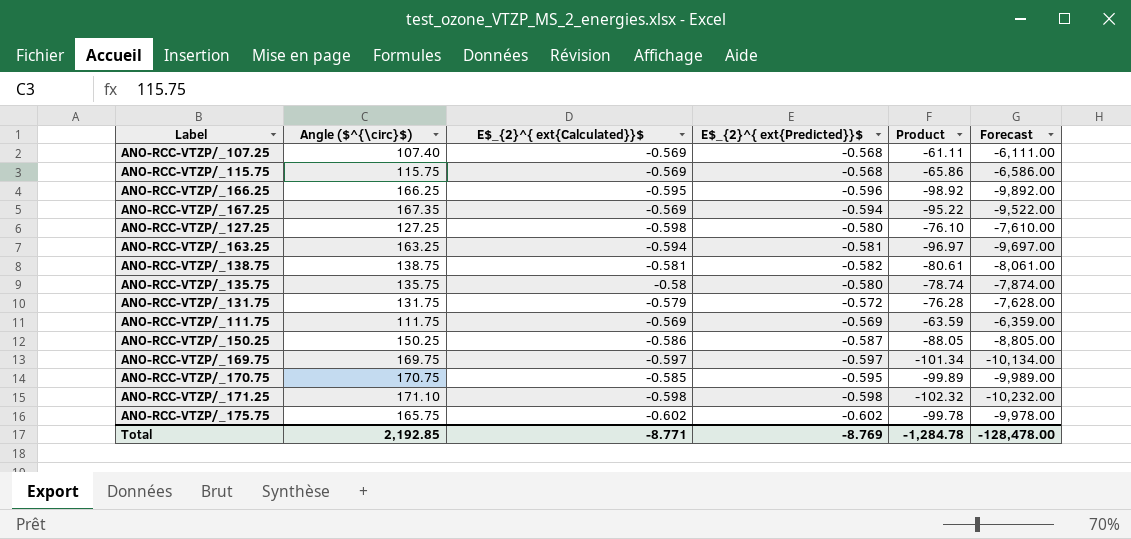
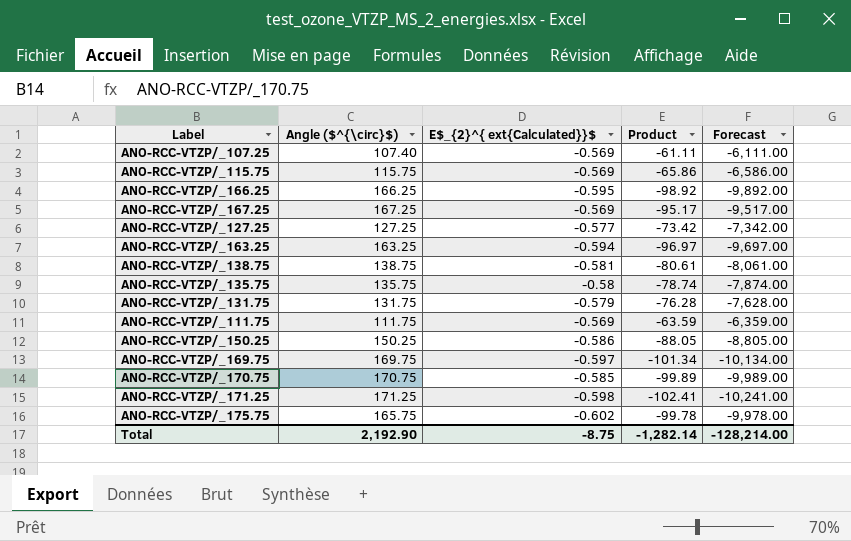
column E$_{2}^{ ext{Predicted}}$ | position: 4 -> none
ANO-RCC-VTZP/_167.25 | Angle ($^{\circ}$): 167.35 -> 167.25
ANO-RCC-VTZP/_167.25 | Product: -95.22 -> -95.17
ANO-RCC-VTZP/_167.25 | Forecast: -9,522.00 -> -9,517.00
ANO-RCC-VTZP/_127.25 | E$_{2}^{ ext{Calculated}}$: -0.598 -> -0.577
ANO-RCC-VTZP/_127.25 | Product: -76.10 -> -73.42
ANO-RCC-VTZP/_127.25 | Forecast: -7,610.00 -> -7,342.00
ANO-RCC-VTZP/_171.25 | Angle ($^{\circ}$): 171.10 -> 171.25
ANO-RCC-VTZP/_171.25 | Product: -102.32 -> -102.41
ANO-RCC-VTZP/_171.25 | Forecast: -10,232.00 -> -10,241.00
Total | Angle ($^{\circ}$): 2,192.85 -> 2,192.90
Total | E$_{2}^{ ext{Calculated}}$: -8.771 -> -8.75
Total | Product: -1,284.78 -> -1,282.14
Total | Forecast: -128,478.00 -> -128,214.00

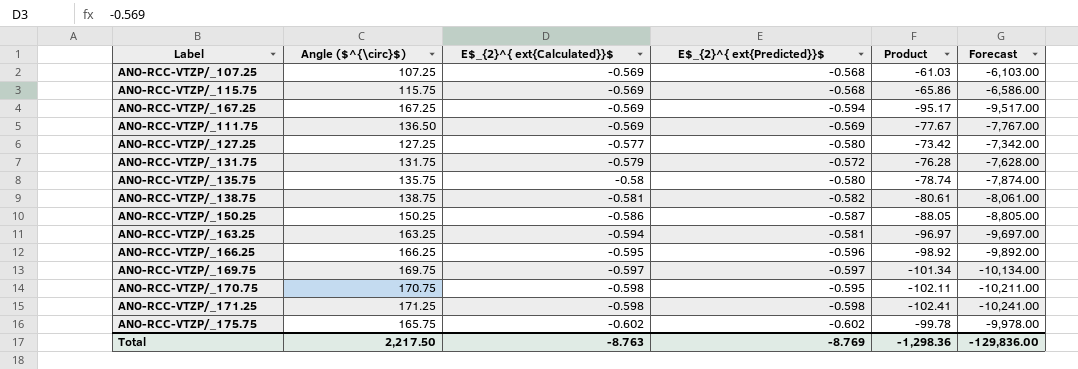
row order: none -> E$_{2}^{ ext{Calculated}}$ descending
column E$_{2}^{ ext{Predicted}}$ | position: none -> 4
ANO-RCC-VTZP/_107.25 | Angle ($^{\circ}$): 107.40 -> 107.25
ANO-RCC-VTZP/_107.25 | Product: -61.11 -> -61.03
ANO-RCC-VTZP/_107.25 | Forecast: -6,111.00 -> -6,103.00
ANO-RCC-VTZP/_111.75 | Angle ($^{\circ}$): 111.75 -> 136.50
ANO-RCC-VTZP/_111.75 | Product: -63.59 -> -77.67
ANO-RCC-VTZP/_111.75 | Forecast: -6,359.00 -> -7,767.00
ANO-RCC-VTZP/_170.75 | E$_{2}^{ ext{Calculated}}$: -0.585 -> -0.598
ANO-RCC-VTZP/_170.75 | Product: -99.89 -> -102.11
ANO-RCC-VTZP/_170.75 | Forecast: -9,989.00 -> -10,211.00
Total | Angle ($^{\circ}$): 2,192.90 -> 2,217.50
Total | E$_{2}^{ ext{Calculated}}$: -8.75 -> -8.763
Total | Product: -1,282.14 -> -1,298.36
Total | Forecast: -128,214.00 -> -129,836.00

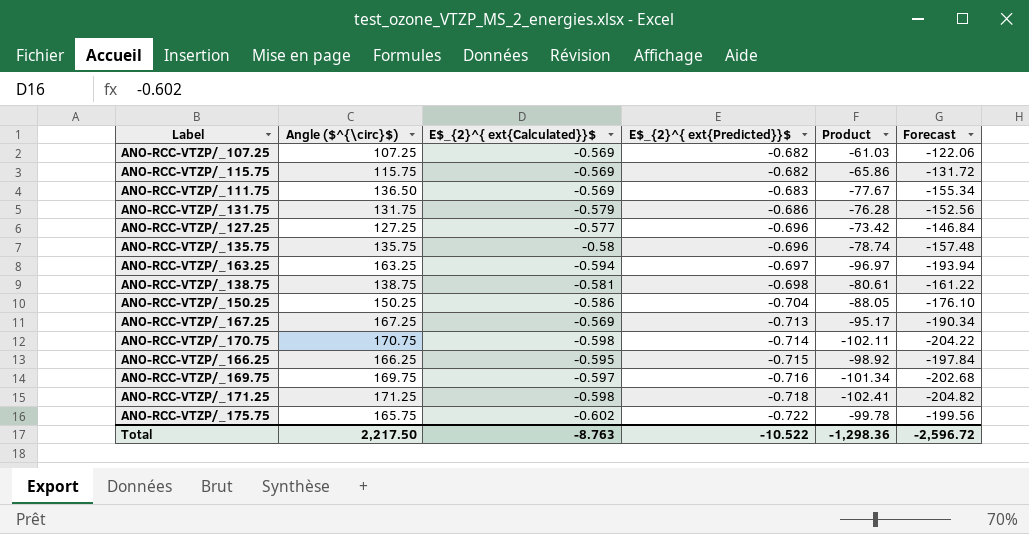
row order: E$_{2}^{ ext{Calculated}}$ descending -> E$_{2}^{ ext{Predicted}}$ descending
column Forecast | formula: [Product] * 100 -> [Product] * 2
ANO-RCC-VTZP/_107.25 | E$_{2}^{ ext{Predicted}}$: -0.568 -> -0.682
ANO-RCC-VTZP/_115.75 | E$_{2}^{ ext{Predicted}}$: -0.568 -> -0.682
ANO-RCC-VTZP/_111.75 | E$_{2}^{ ext{Predicted}}$: -0.569 -> -0.683
ANO-RCC-VTZP/_131.75 | E$_{2}^{ ext{Predicted}}$: -0.572 -> -0.686
ANO-RCC-VTZP/_127.25 | E$_{2}^{ ext{Predicted}}$: -0.580 -> -0.696
ANO-RCC-VTZP/_135.75 | E$_{2}^{ ext{Predicted}}$: -0.580 -> -0.696
ANO-RCC-VTZP/_163.25 | E$_{2}^{ ext{Predicted}}$: -0.581 -> -0.697
ANO-RCC-VTZP/_138.75 | E$_{2}^{ ext{Predicted}}$: -0.582 -> -0.698
ANO-RCC-VTZP/_150.25 | E$_{2}^{ ext{Predicted}}$: -0.587 -> -0.704
ANO-RCC-VTZP/_167.25 | E$_{2}^{ ext{Predicted}}$: -0.594 -> -0.713
ANO-RCC-VTZP/_170.75 | E$_{2}^{ ext{Predicted}}$: -0.595 -> -0.714
ANO-RCC-VTZP/_166.25 | E$_{2}^{ ext{Predicted}}$: -0.596 -> -0.715
ANO-RCC-VTZP/_169.75 | E$_{2}^{ ext{Predicted}}$: -0.597 -> -0.716
ANO-RCC-VTZP/_171.25 | E$_{2}^{ ext{Predicted}}$: -0.598 -> -0.718
ANO-RCC-VTZP/_175.75 | E$_{2}^{ ext{Predicted}}$: -0.602 -> -0.722
Total | E$_{2}^{ ext{Predicted}}$: -8.769 -> -10.522
Total | Forecast: -129,836.00 -> -2,596.72

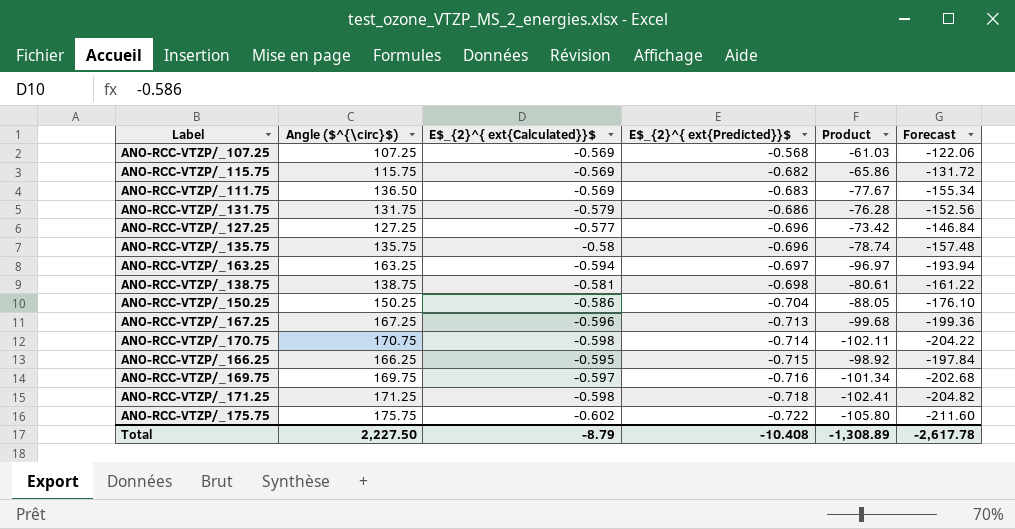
ANO-RCC-VTZP/_107.25 | E$_{2}^{ ext{Predicted}}$: -0.682 -> -0.568
ANO-RCC-VTZP/_167.25 | E$_{2}^{ ext{Calculated}}$: -0.569 -> -0.596
ANO-RCC-VTZP/_167.25 | Product: -95.17 -> -99.68
ANO-RCC-VTZP/_167.25 | Forecast: -190.34 -> -199.36
ANO-RCC-VTZP/_175.75 | Angle ($^{\circ}$): 165.75 -> 175.75
ANO-RCC-VTZP/_175.75 | Product: -99.78 -> -105.80
ANO-RCC-VTZP/_175.75 | Forecast: -199.56 -> -211.60
Total | Angle ($^{\circ}$): 2,217.50 -> 2,227.50
Total | E$_{2}^{ ext{Calculated}}$: -8.763 -> -8.79
Total | E$_{2}^{ ext{Predicted}}$: -10.522 -> -10.408
Total | Product: -1,298.36 -> -1,308.89
Total | Forecast: -2,596.72 -> -2,617.78

